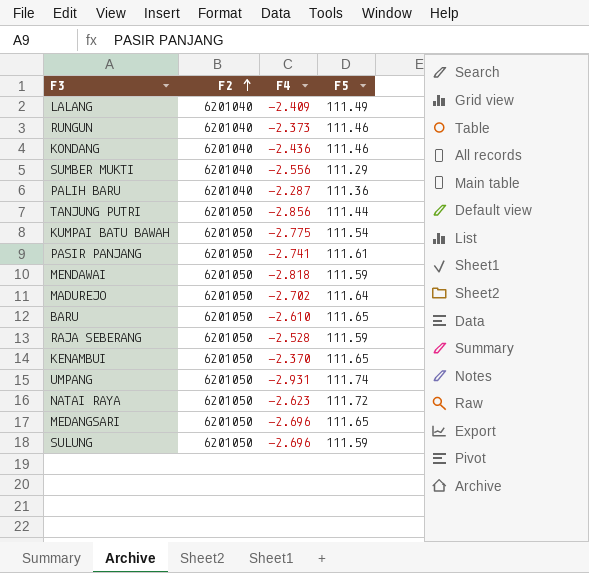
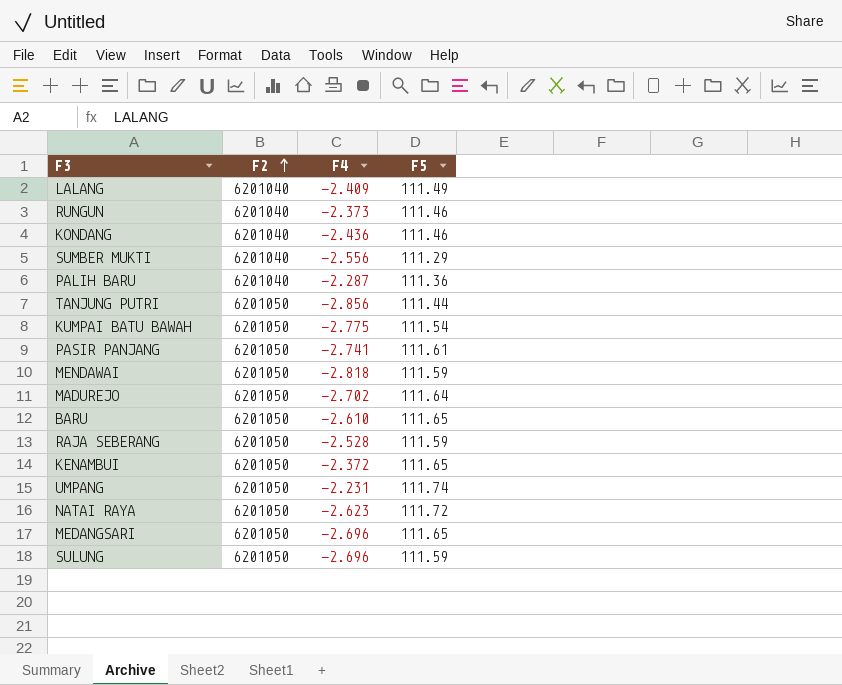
KENAMBUI | F4: -2.370 -> -2.372
UMPANG | F4: -2.931 -> -2.231

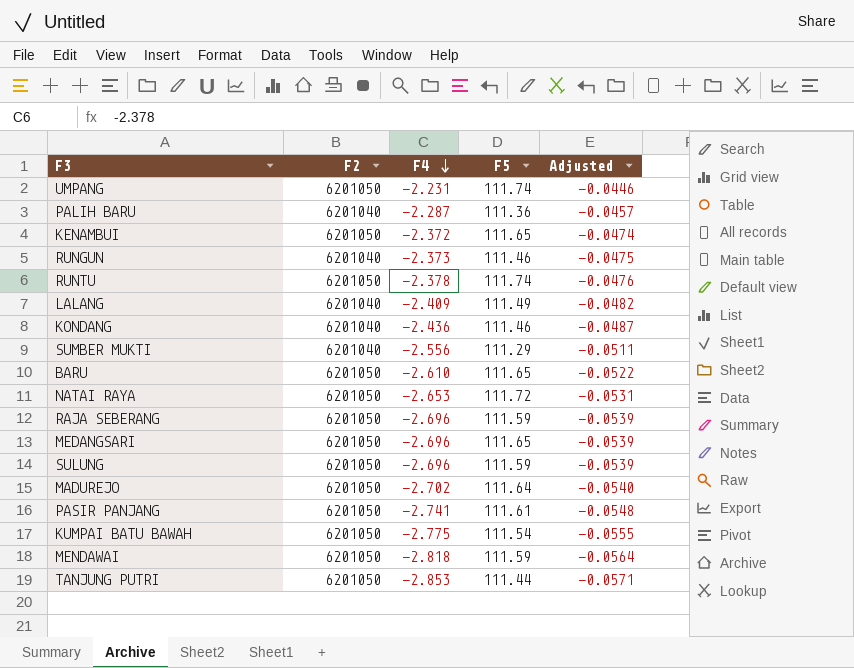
row order: F2 ascending -> F4 descending
column Adjusted | formula: none -> [F4] * 0.02
row RUNTU: none -> 6201050 | -2.378 | 111.74 | -0.0476
NATAI RAYA | F4: -2.623 -> -2.653
RAJA SEBERANG | F4: -2.528 -> -2.696
TANJUNG PUTRI | F4: -2.856 -> -2.853

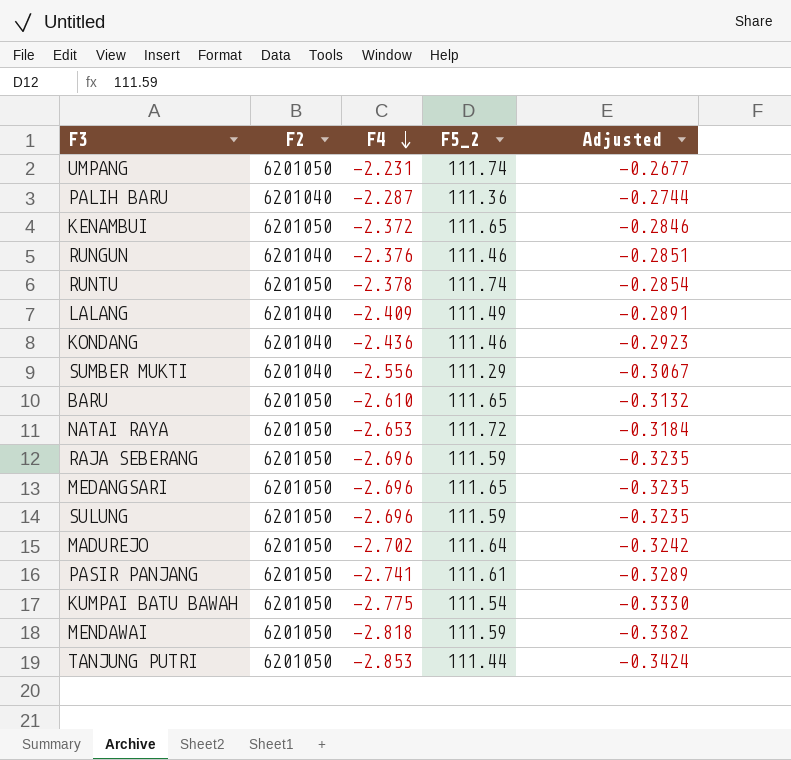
column name: F5 -> F5_2
column Adjusted | formula: [F4] * 0.02 -> [F4] * 0.12
RUNGUN | F4: -2.373 -> -2.376

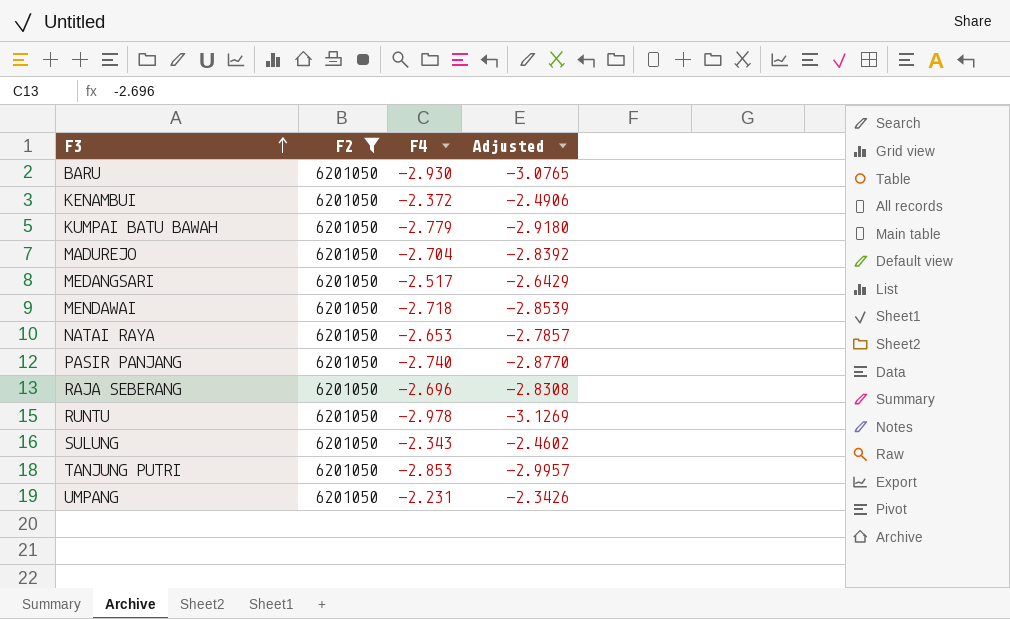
filter: none -> F2 = 6201050
row order: F4 descending -> F3 ascending
column F5_2 | position: 4 -> none
column Adjusted | formula: [F4] * 0.12 -> [F4] * 1.05
BARU | F4: -2.610 -> -2.930
KUMPAI BATU BAWAH | F4: -2.775 -> -2.779
MADUREJO | F4: -2.702 -> -2.704
MEDANGSARI | F4: -2.696 -> -2.517
MENDAWAI | F4: -2.818 -> -2.718
PASIR PANJANG | F4: -2.741 -> -2.740
RUNTU | F4: -2.378 -> -2.978
SULUNG | F4: -2.696 -> -2.343

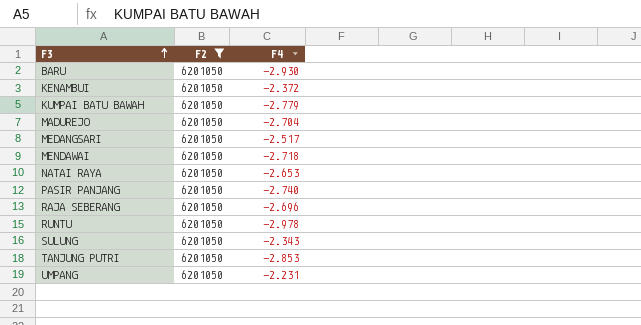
column Adjusted | formula: [F4] * 1.05 -> none

